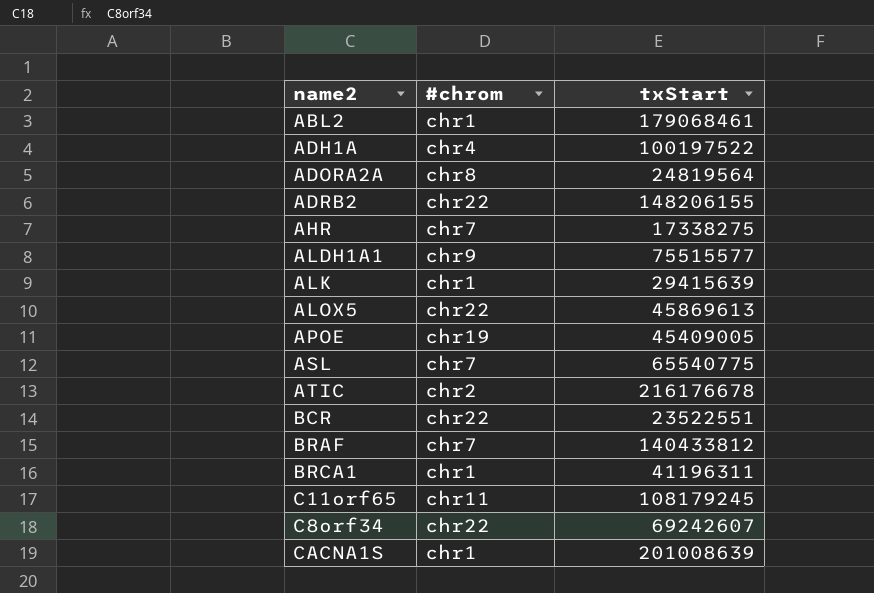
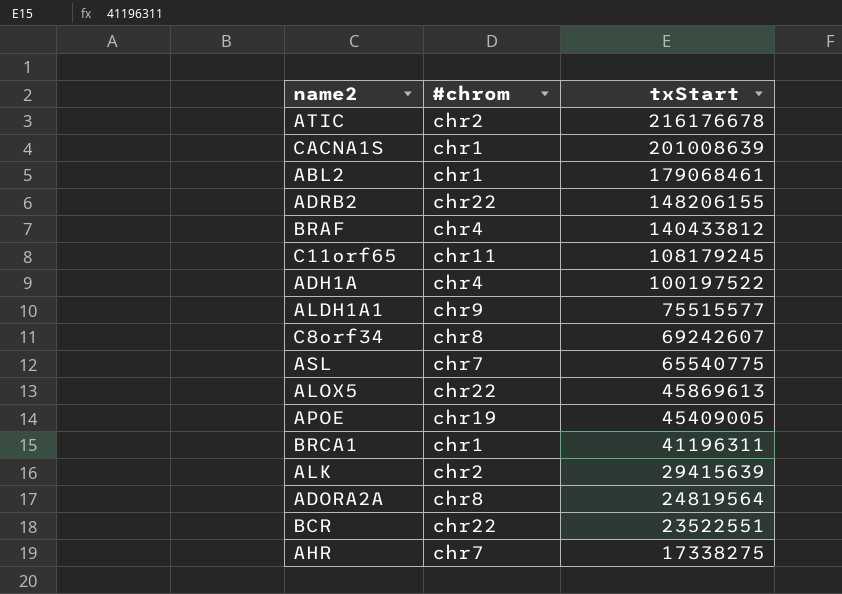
row order: none -> txStart descending
BRAF | #chrom: chr7 -> chr4
C8orf34 | #chrom: chr22 -> chr8
ALK | #chrom: chr1 -> chr2

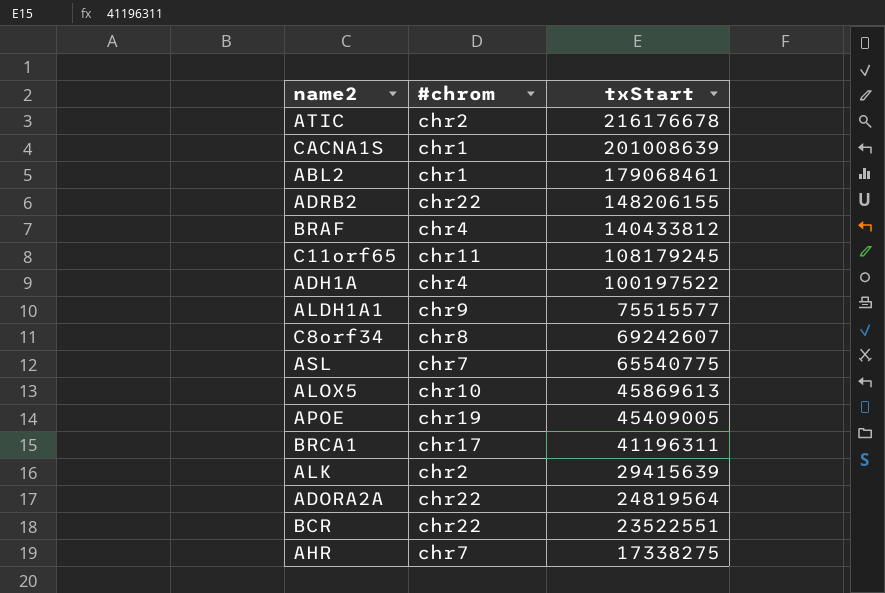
ALOX5 | #chrom: chr22 -> chr10
BRCA1 | #chrom: chr1 -> chr17
ADORA2A | #chrom: chr8 -> chr22

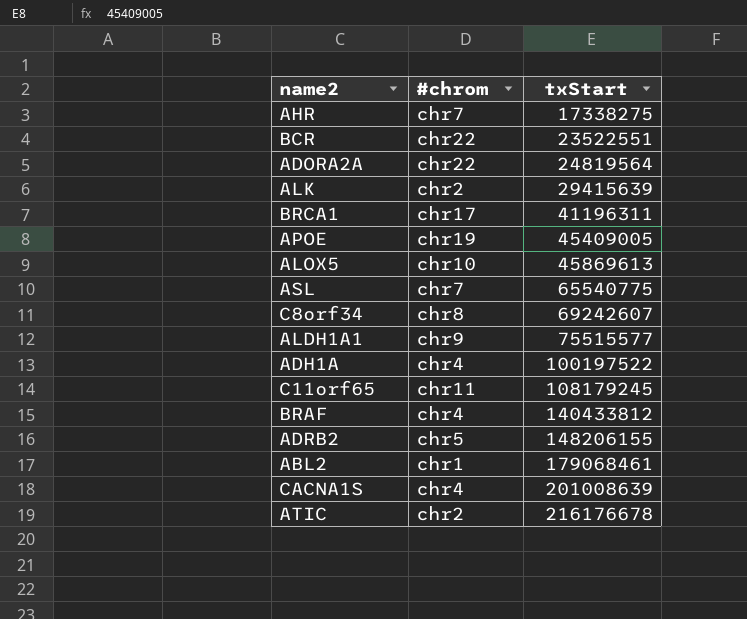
row order: txStart descending -> txStart ascending
ADRB2 | #chrom: chr22 -> chr5
CACNA1S | #chrom: chr1 -> chr4

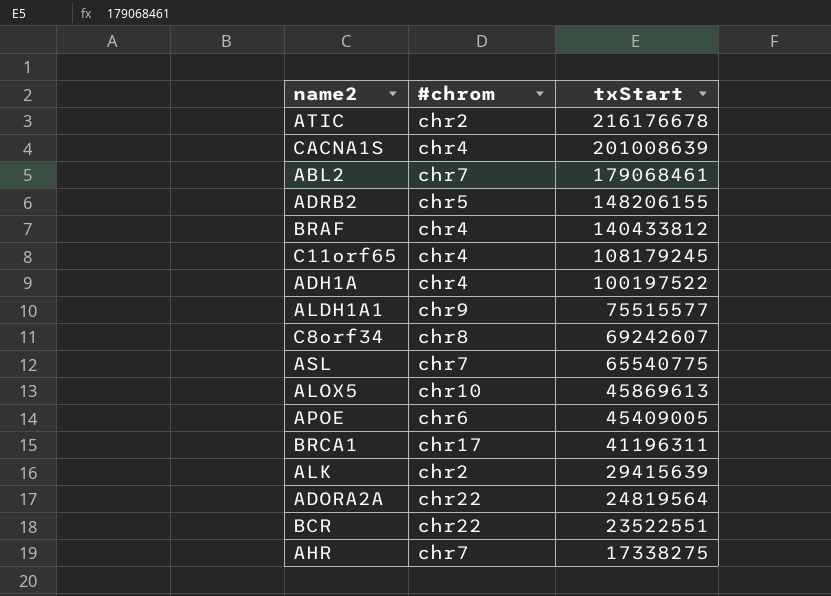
row order: txStart ascending -> txStart descending
ABL2 | #chrom: chr1 -> chr7
C11orf65 | #chrom: chr11 -> chr4
APOE | #chrom: chr19 -> chr6

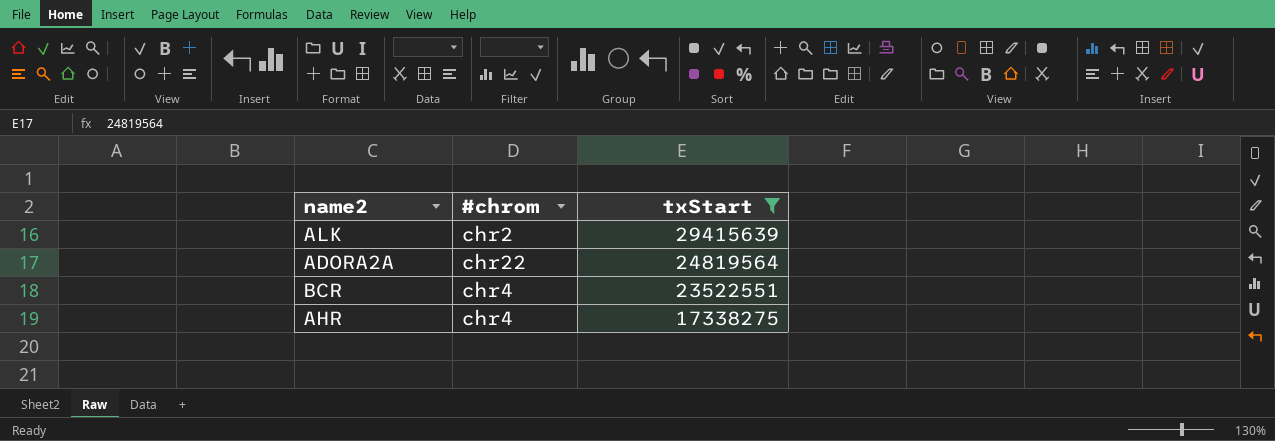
filter: none -> txStart <= 29415639
BCR | #chrom: chr22 -> chr4
AHR | #chrom: chr7 -> chr4

